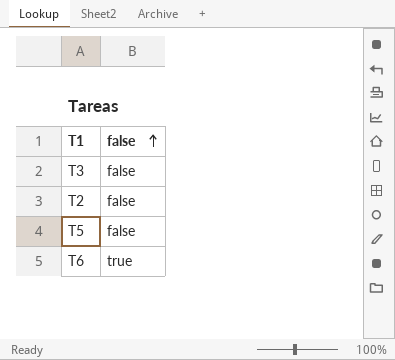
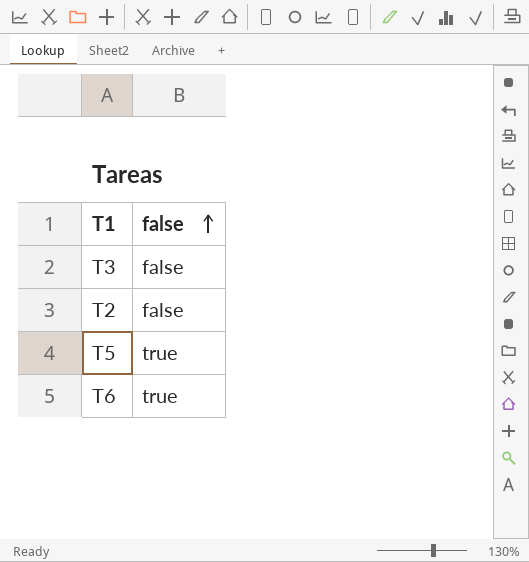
T5 | false: false -> true

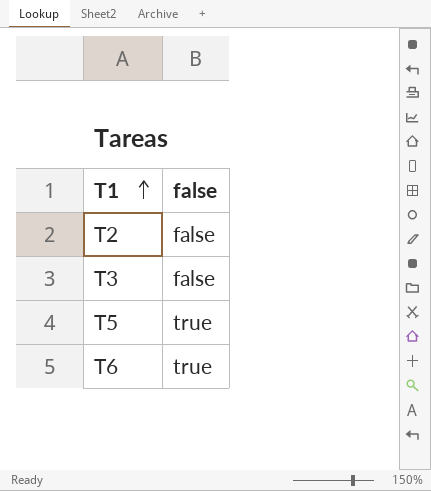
row order: false ascending -> T1 ascending

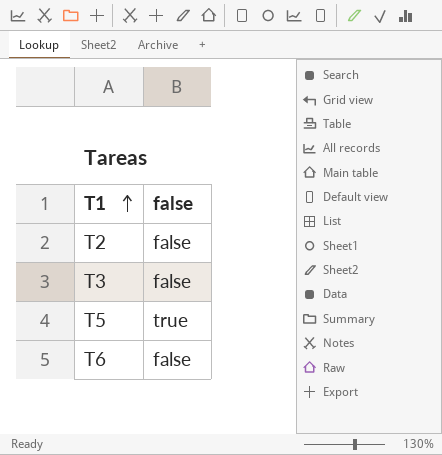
T6 | false: true -> false

